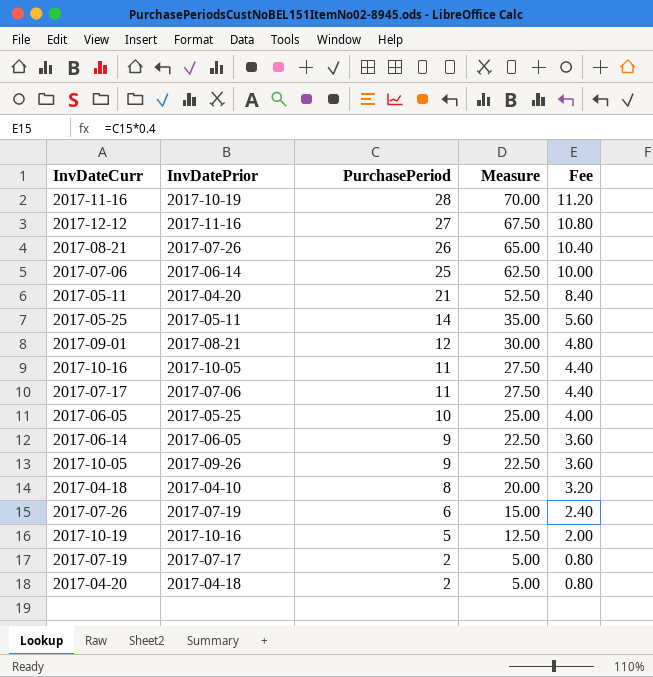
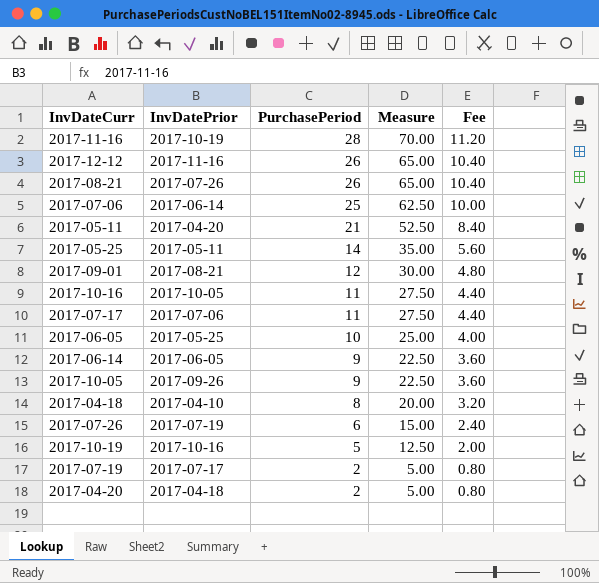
2017-12-12 | PurchasePeriod: 27 -> 26
2017-12-12 | Measure: 67.50 -> 65.00
2017-12-12 | Fee: 10.80 -> 10.40

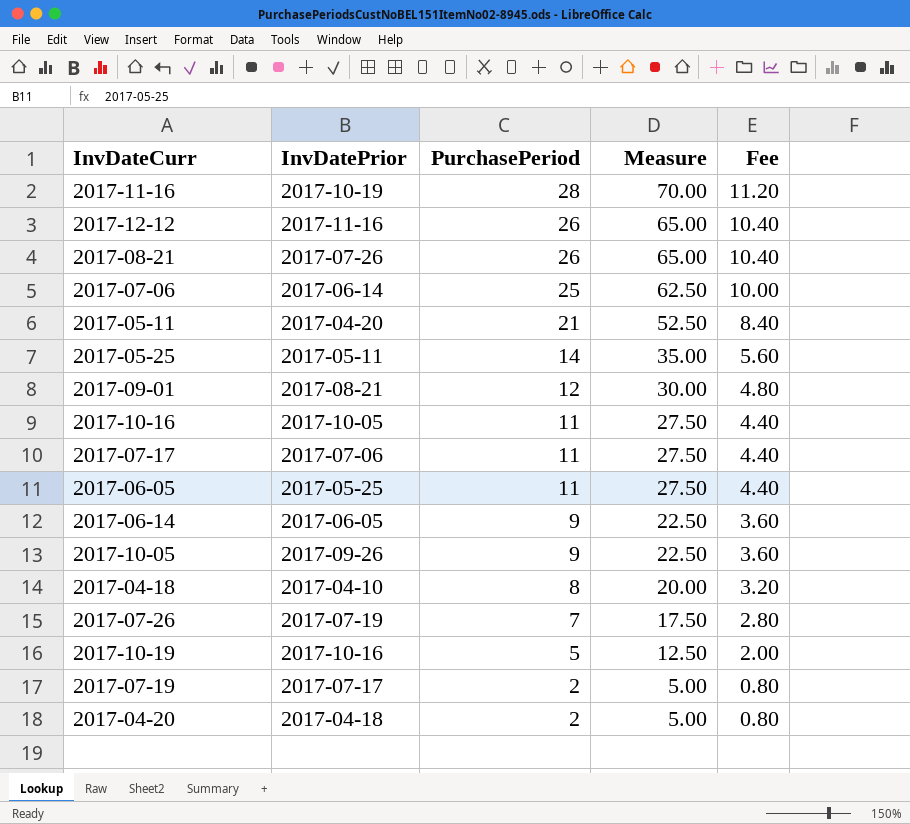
2017-06-05 | PurchasePeriod: 10 -> 11
2017-06-05 | Measure: 25.00 -> 27.50
2017-06-05 | Fee: 4.00 -> 4.40
2017-07-26 | PurchasePeriod: 6 -> 7
2017-07-26 | Measure: 15.00 -> 17.50
2017-07-26 | Fee: 2.40 -> 2.80

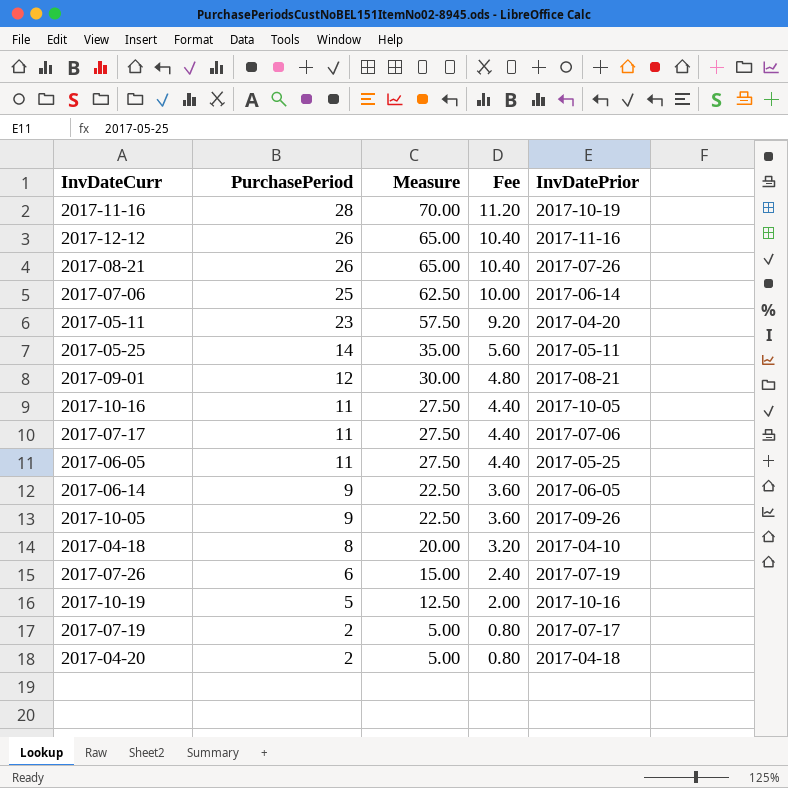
column InvDatePrior | position: 2 -> 5
2017-05-11 | PurchasePeriod: 21 -> 23
2017-05-11 | Measure: 52.50 -> 57.50
2017-05-11 | Fee: 8.40 -> 9.20
2017-07-26 | PurchasePeriod: 7 -> 6
2017-07-26 | Measure: 17.50 -> 15.00
2017-07-26 | Fee: 2.80 -> 2.40

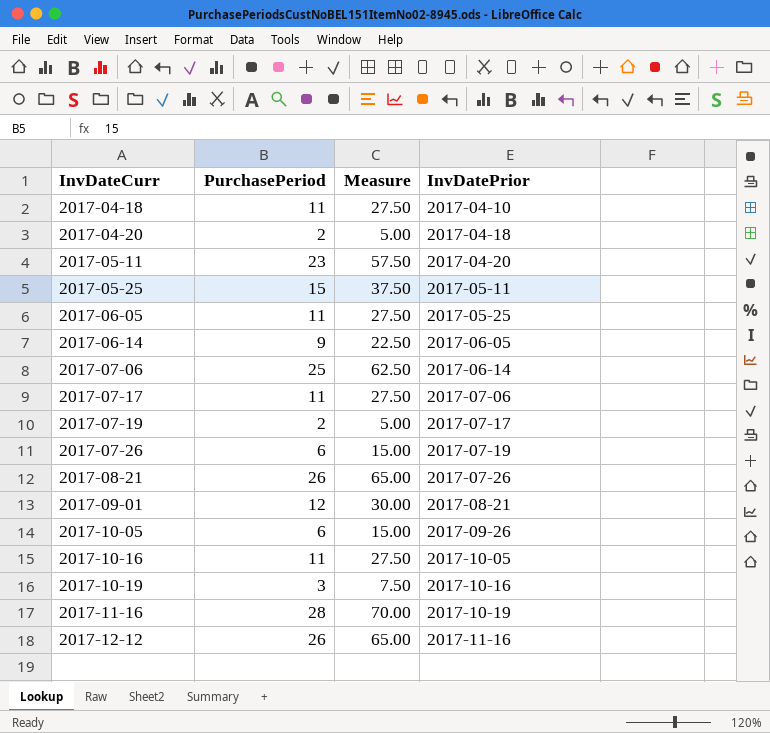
row order: PurchasePeriod descending -> InvDateCurr ascending
column Fee | formula: [PurchasePeriod] * 0.4 -> none
2017-04-18 | PurchasePeriod: 8 -> 11
2017-04-18 | Measure: 20.00 -> 27.50
2017-05-25 | PurchasePeriod: 14 -> 15
2017-05-25 | Measure: 35.00 -> 37.50
2017-10-05 | PurchasePeriod: 9 -> 6
2017-10-05 | Measure: 22.50 -> 15.00
2017-10-19 | PurchasePeriod: 5 -> 3
2017-10-19 | Measure: 12.50 -> 7.50

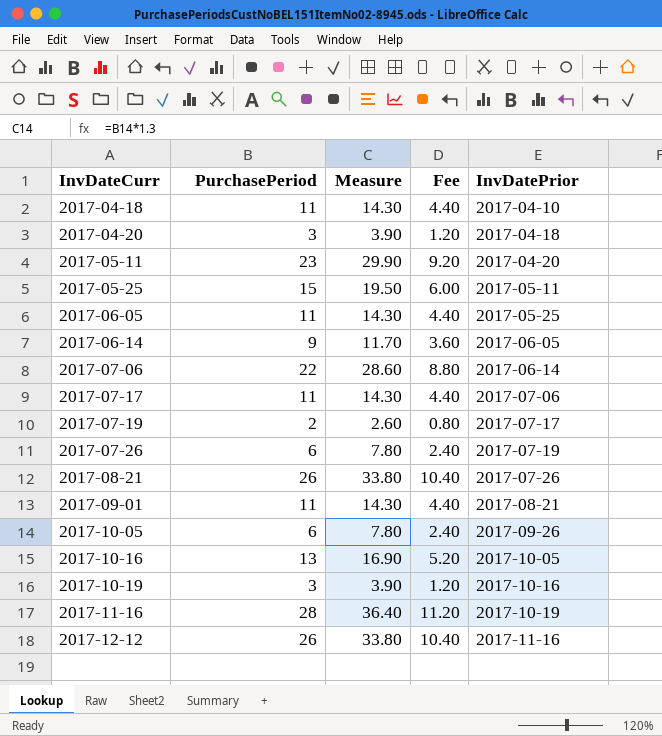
column Measure | formula: [PurchasePeriod] * 2.5 -> [PurchasePeriod] * 1.3
column Fee | formula: none -> [PurchasePeriod] * 0.4
2017-04-20 | PurchasePeriod: 2 -> 3
2017-07-06 | PurchasePeriod: 25 -> 22
2017-09-01 | PurchasePeriod: 12 -> 11
2017-10-16 | PurchasePeriod: 11 -> 13

